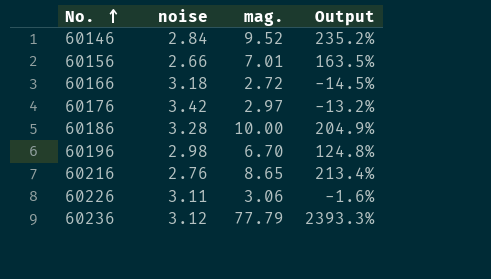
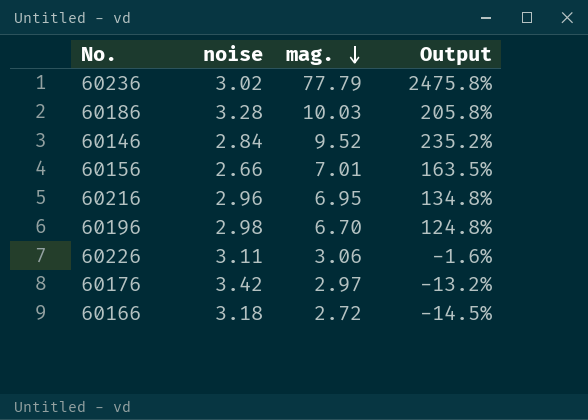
row order: No. ascending -> mag. descending
60236 | noise: 3.12 -> 3.02
60236 | Output: 2393.3% -> 2475.8%
60186 | mag.: 10.00 -> 10.03
60186 | Output: 204.9% -> 205.8%
60216 | noise: 2.76 -> 2.96
60216 | mag.: 8.65 -> 6.95
60216 | Output: 213.4% -> 134.8%

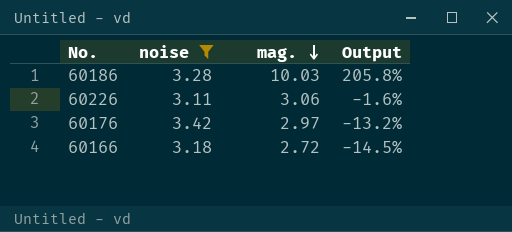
filter: none -> noise >= 3.11

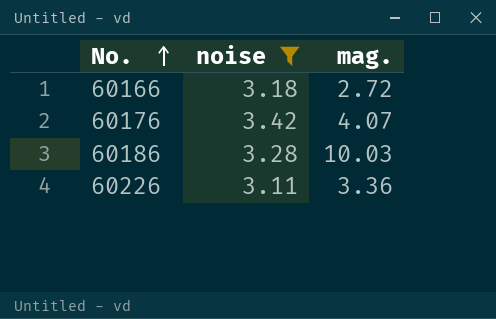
row order: mag. descending -> No. ascending
column Output | formula: ([mag.] - [noise]) / [noise] -> none
60176 | mag.: 2.97 -> 4.07
60226 | mag.: 3.06 -> 3.36

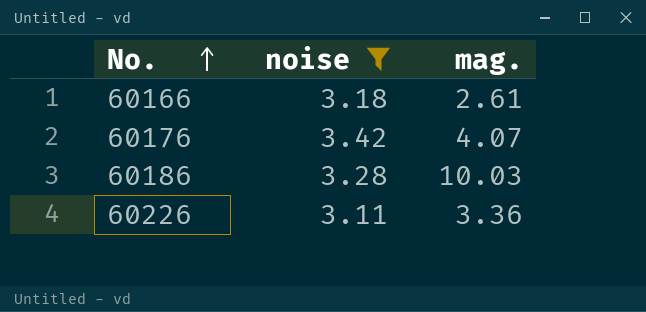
60166 | mag.: 2.72 -> 2.61

